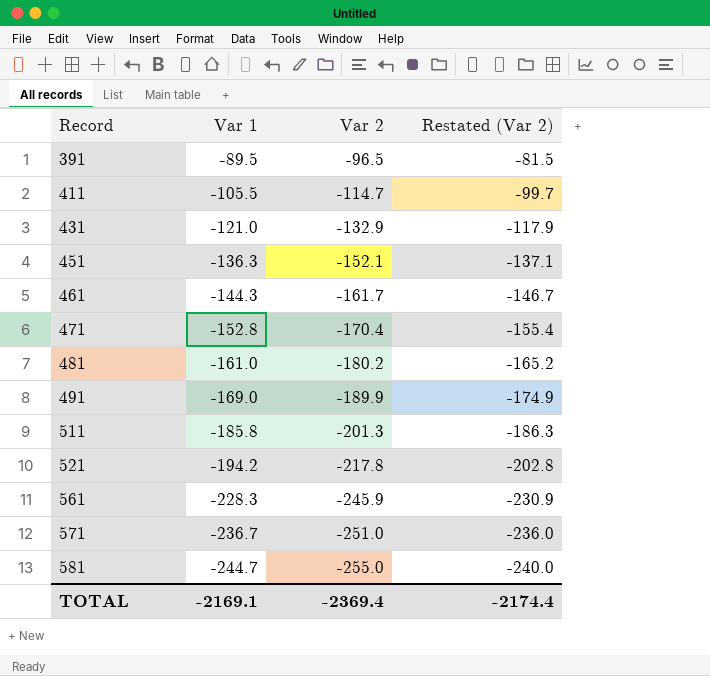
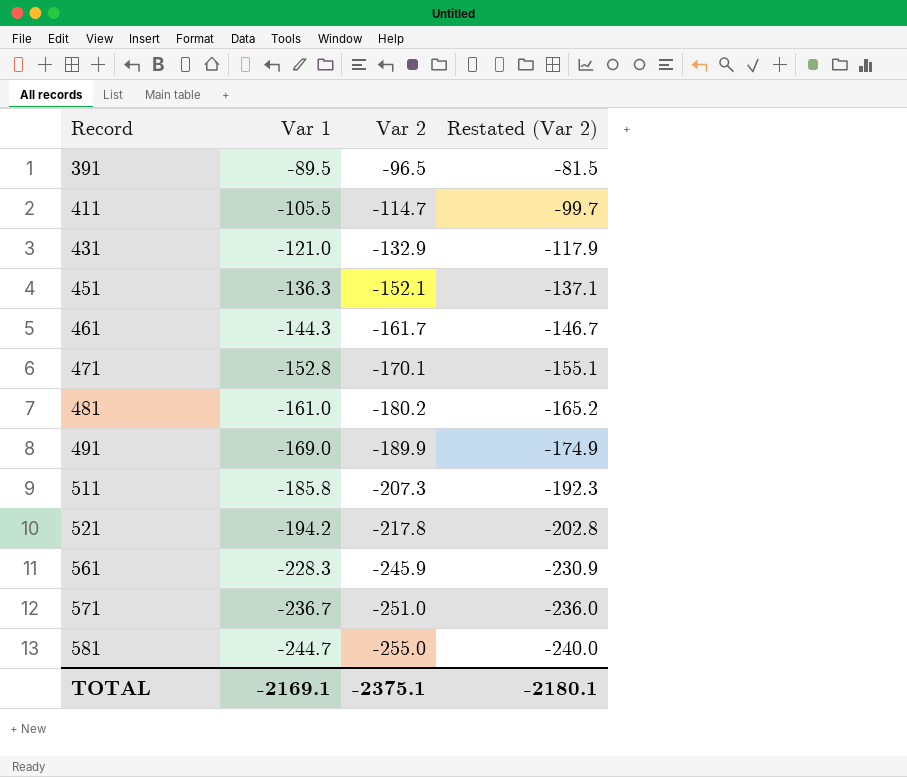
471 | Var 2: -170.4 -> -170.1
471 | Restated (Var 2): -155.4 -> -155.1
511 | Var 2: -201.3 -> -207.3
511 | Restated (Var 2): -186.3 -> -192.3
TOTAL | Var 2: -2369.4 -> -2375.1
TOTAL | Restated (Var 2): -2174.4 -> -2180.1

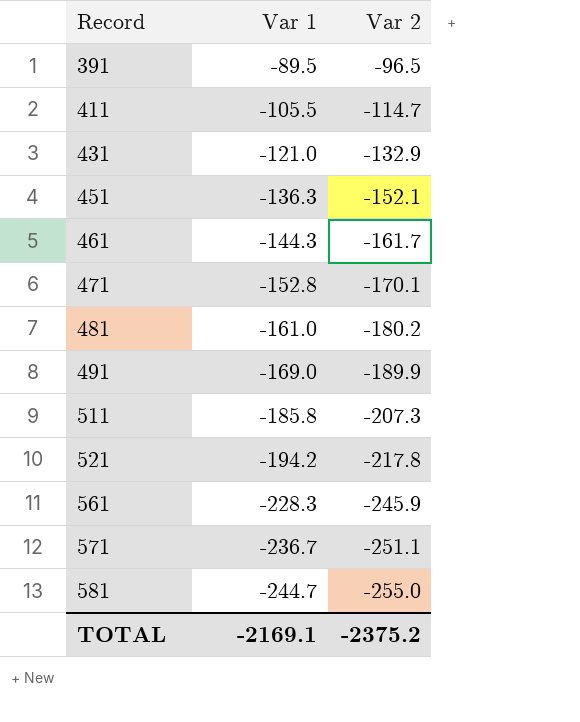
column Restated (Var 2) | formula: [Var 2] + 15 -> none
571 | Var 2: -251.0 -> -251.1
TOTAL | Var 2: -2375.1 -> -2375.2

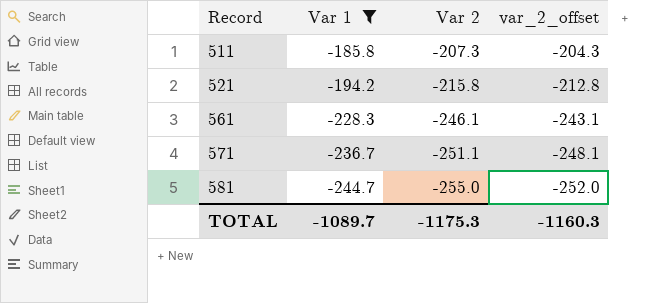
filter: none -> Var 1 <= -185.8
column var_2_offset | formula: none -> [Var 2] + 3
521 | Var 2: -217.8 -> -215.8
561 | Var 2: -245.9 -> -246.1
TOTAL | Var 1: -2169.1 -> -1089.7
TOTAL | Var 2: -2375.2 -> -1175.3

